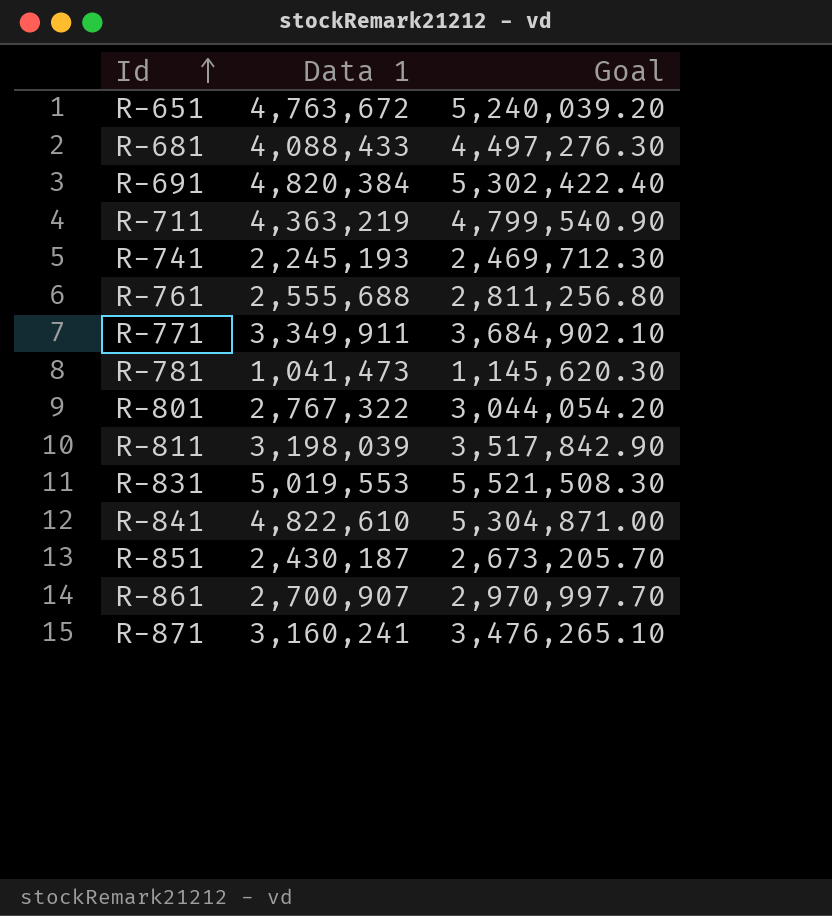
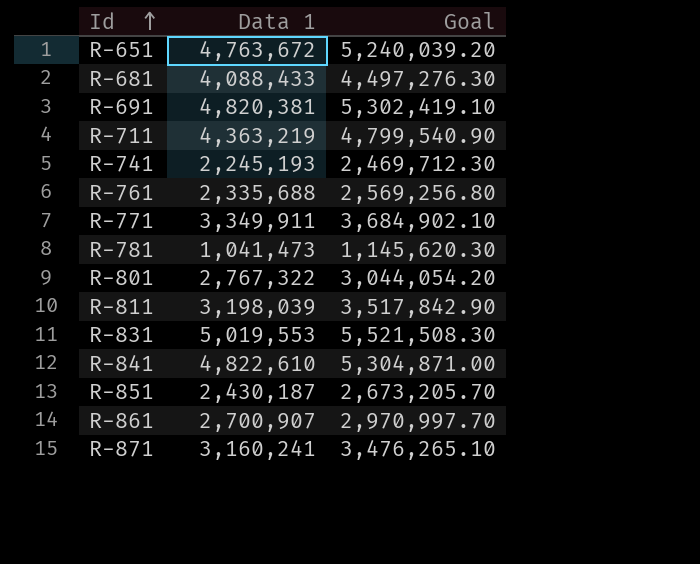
R-691 | Data 1: 4,820,384 -> 4,820,381
R-691 | Goal: 5,302,422.40 -> 5,302,419.10
R-761 | Data 1: 2,555,688 -> 2,335,688
R-761 | Goal: 2,811,256.80 -> 2,569,256.80

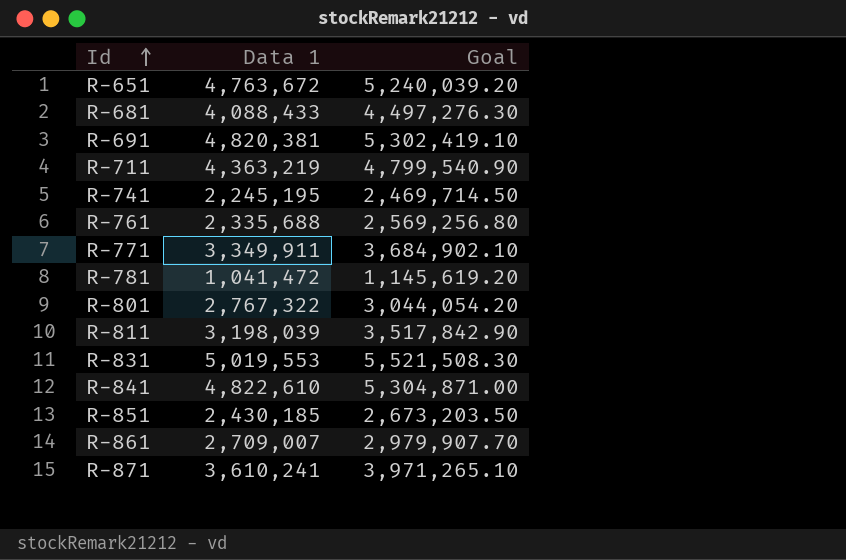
R-741 | Data 1: 2,245,193 -> 2,245,195
R-741 | Goal: 2,469,712.30 -> 2,469,714.50
R-781 | Data 1: 1,041,473 -> 1,041,472
R-781 | Goal: 1,145,620.30 -> 1,145,619.20
R-851 | Data 1: 2,430,187 -> 2,430,185
R-851 | Goal: 2,673,205.70 -> 2,673,203.50
R-861 | Data 1: 2,700,907 -> 2,709,007
R-861 | Goal: 2,970,997.70 -> 2,979,907.70
R-871 | Data 1: 3,160,241 -> 3,610,241
R-871 | Goal: 3,476,265.10 -> 3,971,265.10

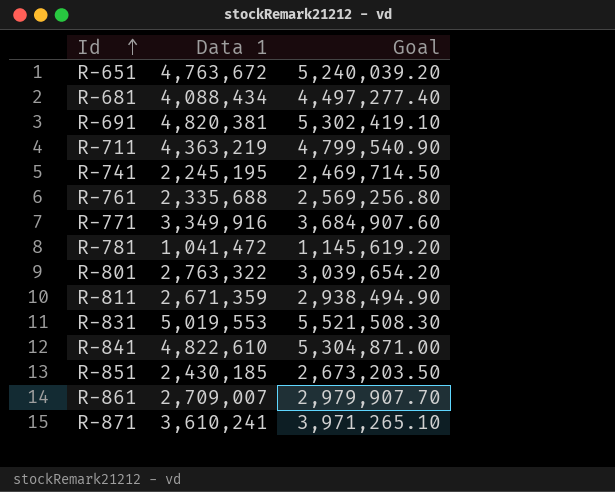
R-681 | Data 1: 4,088,433 -> 4,088,434
R-681 | Goal: 4,497,276.30 -> 4,497,277.40
R-771 | Data 1: 3,349,911 -> 3,349,916
R-771 | Goal: 3,684,902.10 -> 3,684,907.60
R-801 | Data 1: 2,767,322 -> 2,763,322
R-801 | Goal: 3,044,054.20 -> 3,039,654.20
R-811 | Data 1: 3,198,039 -> 2,671,359
R-811 | Goal: 3,517,842.90 -> 2,938,494.90

